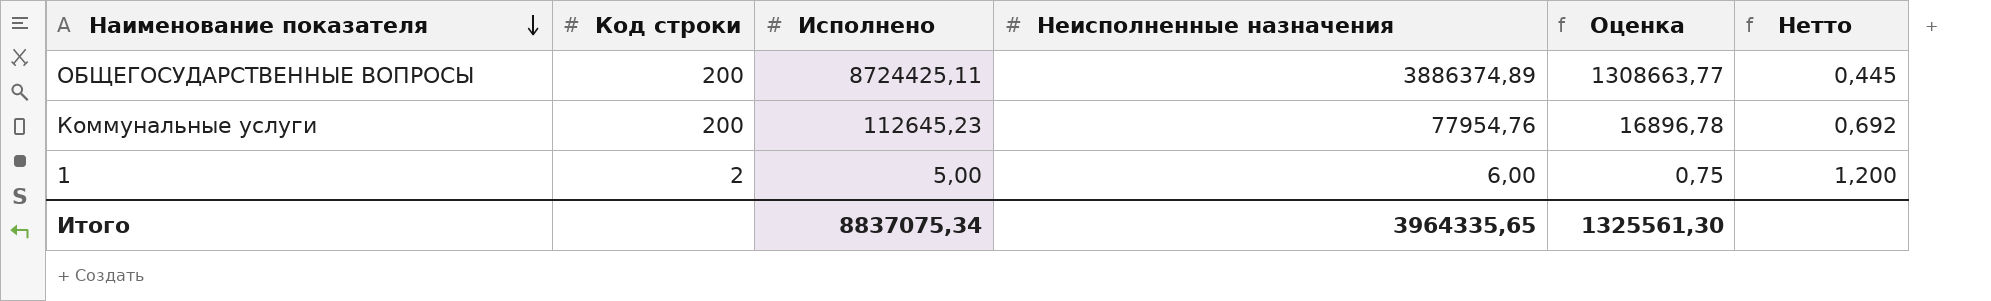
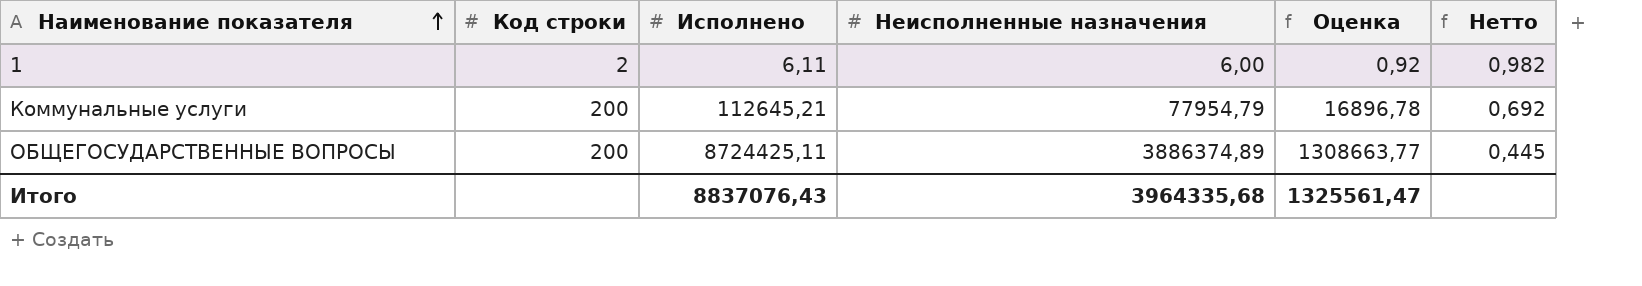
row order: Наименование показателя descending -> Наименование показателя ascending
1 | Исполнено: 5,00 -> 6,11
1 | Оценка: 0,75 -> 0,92
1 | Нетто: 1,200 -> 0,982
Коммунальные услуги | Исполнено: 112645,23 -> 112645,21
Коммунальные услуги | Неисполненные назначения: 77954,76 -> 77954,79
Итого | Исполнено: 8837075,34 -> 8837076,43
Итого | Неисполненные назначения: 3964335,65 -> 3964335,68
Итого | Оценка: 1325561,30 -> 1325561,47

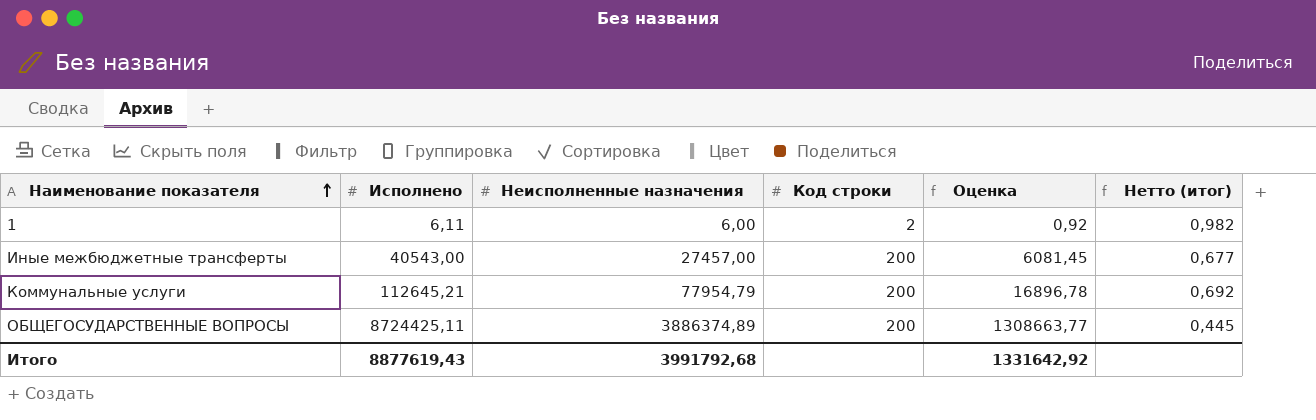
column Код строки | position: 2 -> 4
column name: Нетто -> Нетто (итог)
row Иные межбюджетные трансферты: none -> 40543,00 | 27457,00 | 200 | 6081,45 | 0,677
Итого | Исполнено: 8837076,43 -> 8877619,43
Итого | Неисполненные назначения: 3964335,68 -> 3991792,68
Итого | Оценка: 1325561,47 -> 1331642,92

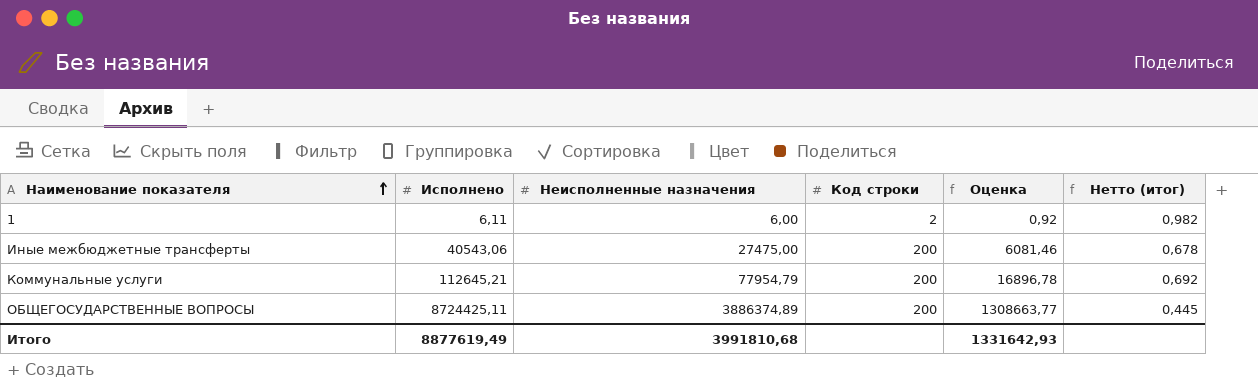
Иные межбюджетные трансферты | Исполнено: 40543,00 -> 40543,06
Иные межбюджетные трансферты | Неисполненные назначения: 27457,00 -> 27475,00
Иные межбюджетные трансферты | Оценка: 6081,45 -> 6081,46
Иные межбюджетные трансферты | Нетто (итог): 0,677 -> 0,678
Итого | Исполнено: 8877619,43 -> 8877619,49
Итого | Неисполненные назначения: 3991792,68 -> 3991810,68
Итого | Оценка: 1331642,92 -> 1331642,93

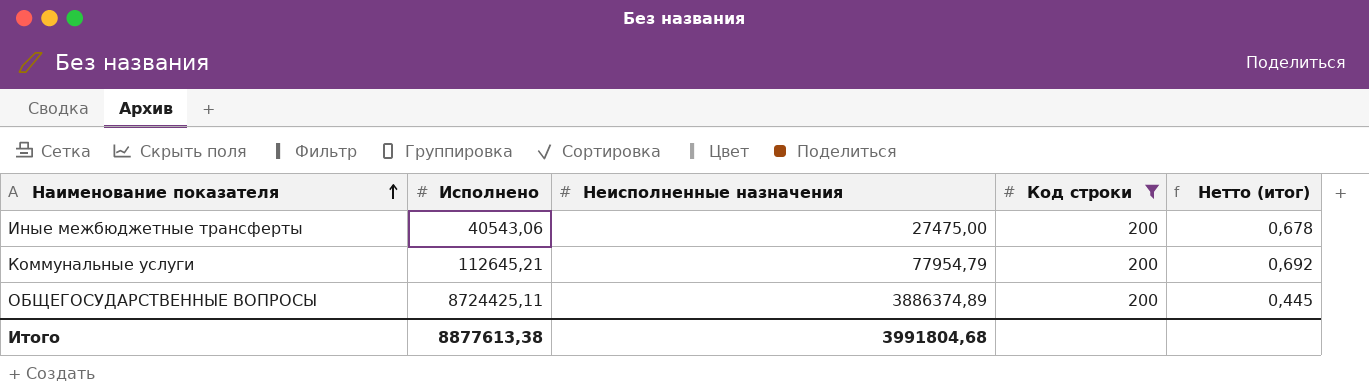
filter: none -> Код строки = 200
column Оценка | formula: [Исполнено] * 0,15 -> none
Итого | Исполнено: 8877619,49 -> 8877613,38
Итого | Неисполненные назначения: 3991810,68 -> 3991804,68

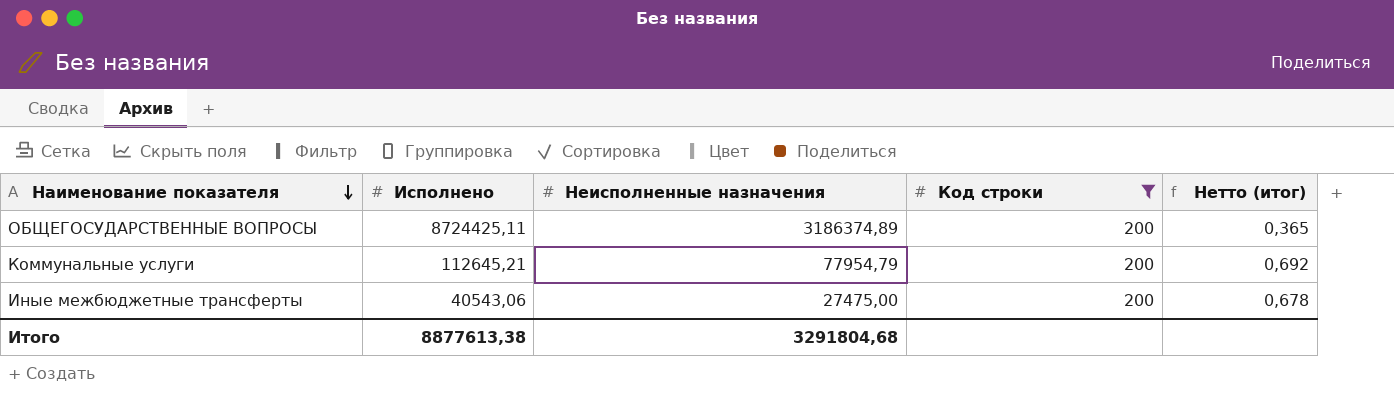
row order: Наименование показателя ascending -> Наименование показателя descending
ОБЩЕГОСУДАРСТВЕННЫЕ ВОПРОСЫ | Неисполненные назначения: 3886374,89 -> 3186374,89
ОБЩЕГОСУДАРСТВЕННЫЕ ВОПРОСЫ | Нетто (итог): 0,445 -> 0,365
Итого | Неисполненные назначения: 3991804,68 -> 3291804,68

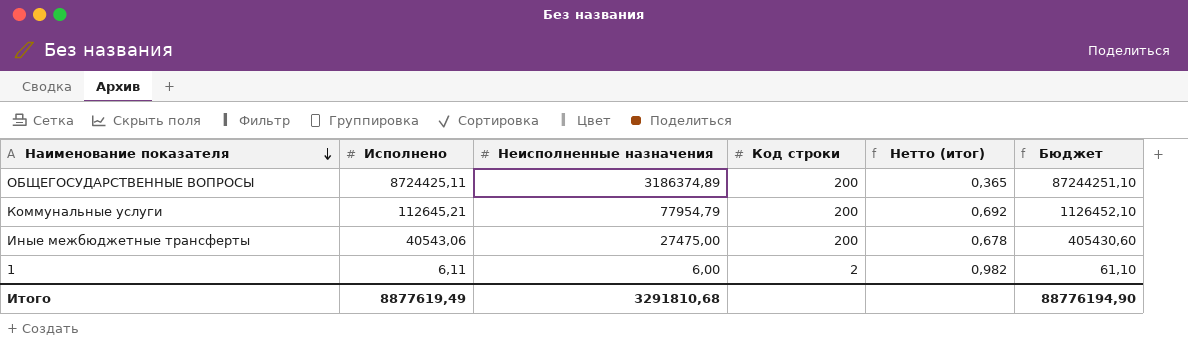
filter: Код строки = 200 -> none
column Бюджет | formula: none -> [Исполнено] * 10
Итого | Исполнено: 8877613,38 -> 8877619,49
Итого | Неисполненные назначения: 3291804,68 -> 3291810,68

